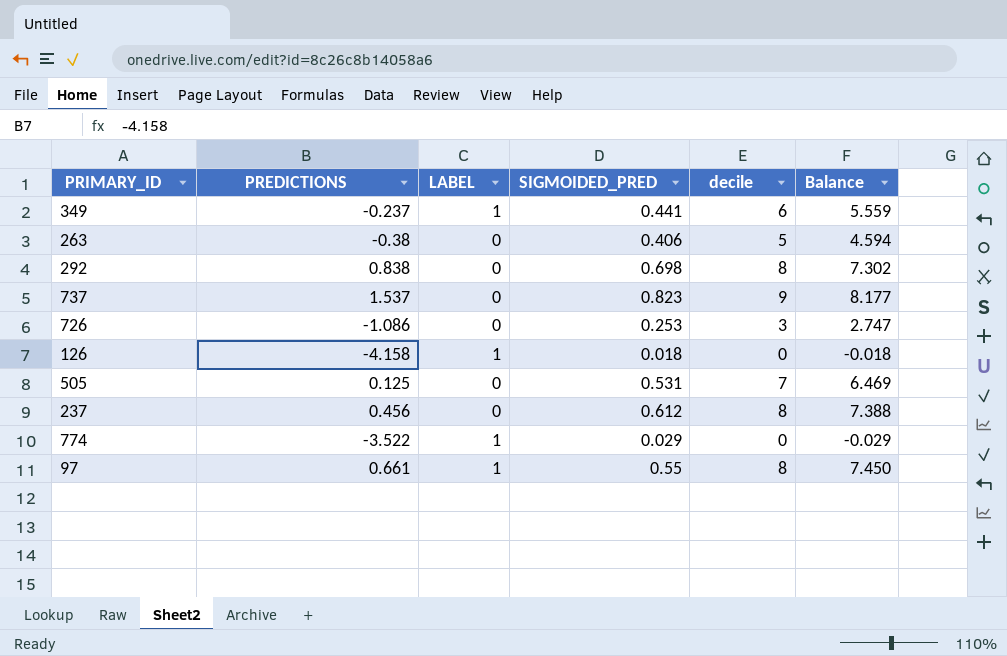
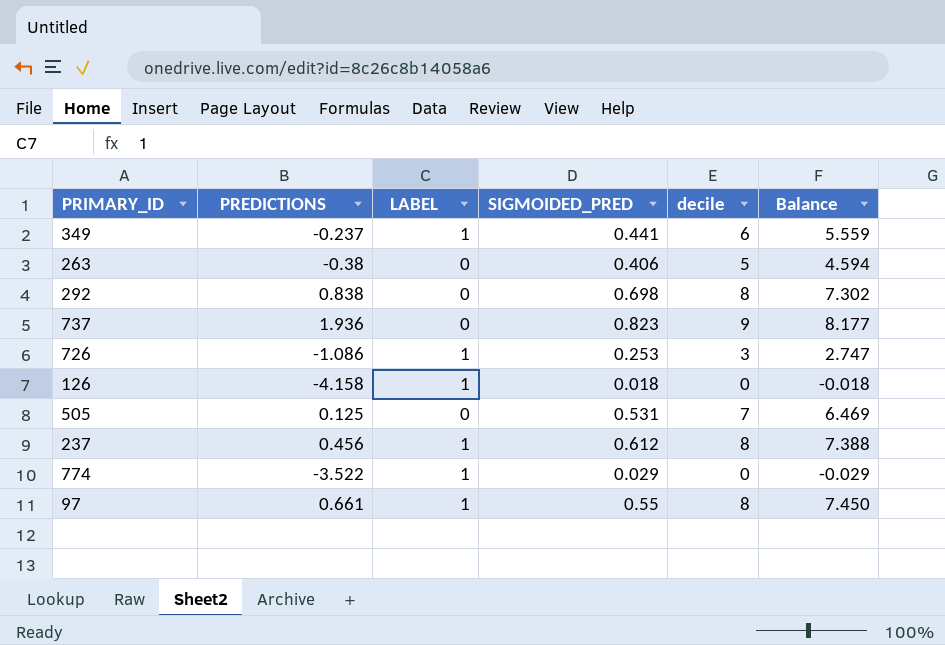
737 | PREDICTIONS: 1.537 -> 1.936
726 | LABEL: 0 -> 1
237 | LABEL: 0 -> 1

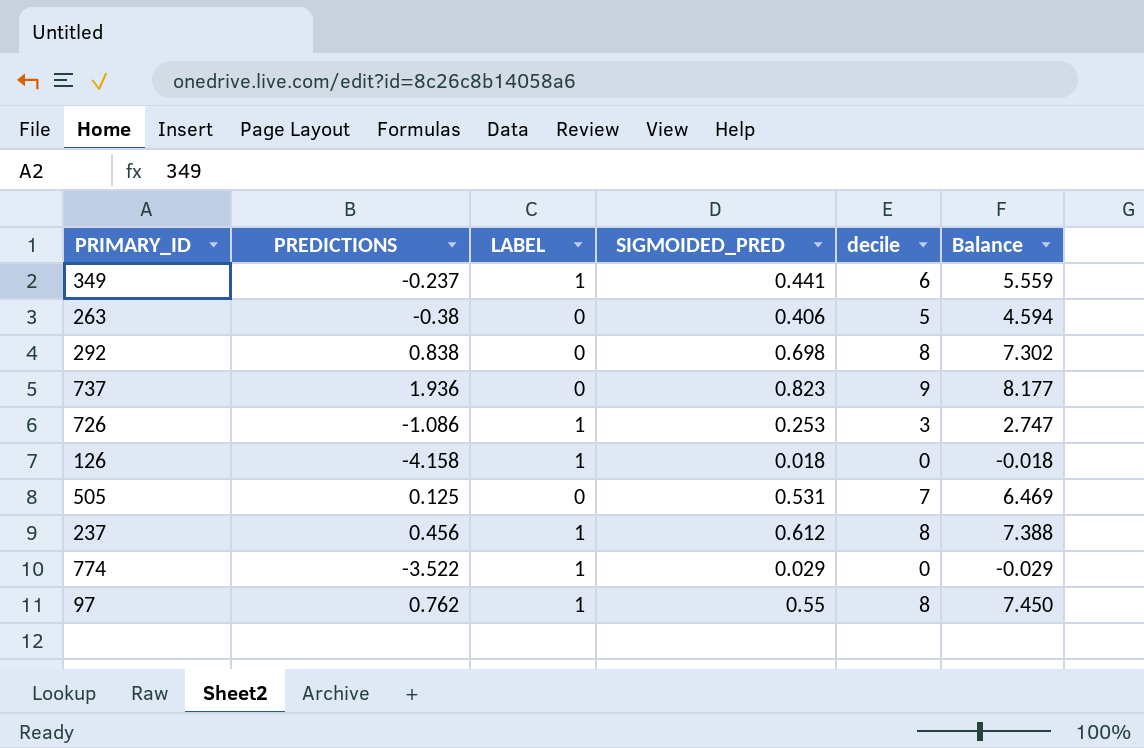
97 | PREDICTIONS: 0.661 -> 0.762

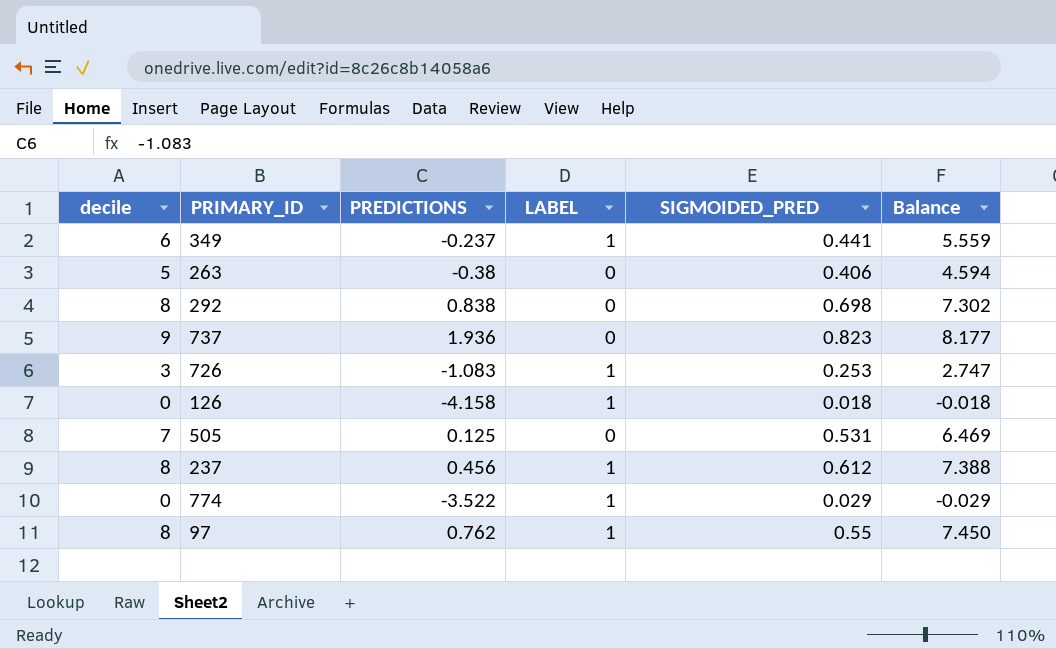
column decile | position: 5 -> 1
726 | PREDICTIONS: -1.086 -> -1.083

